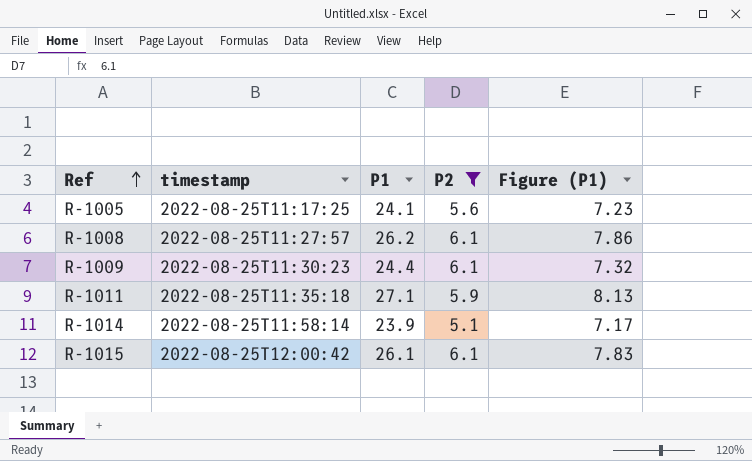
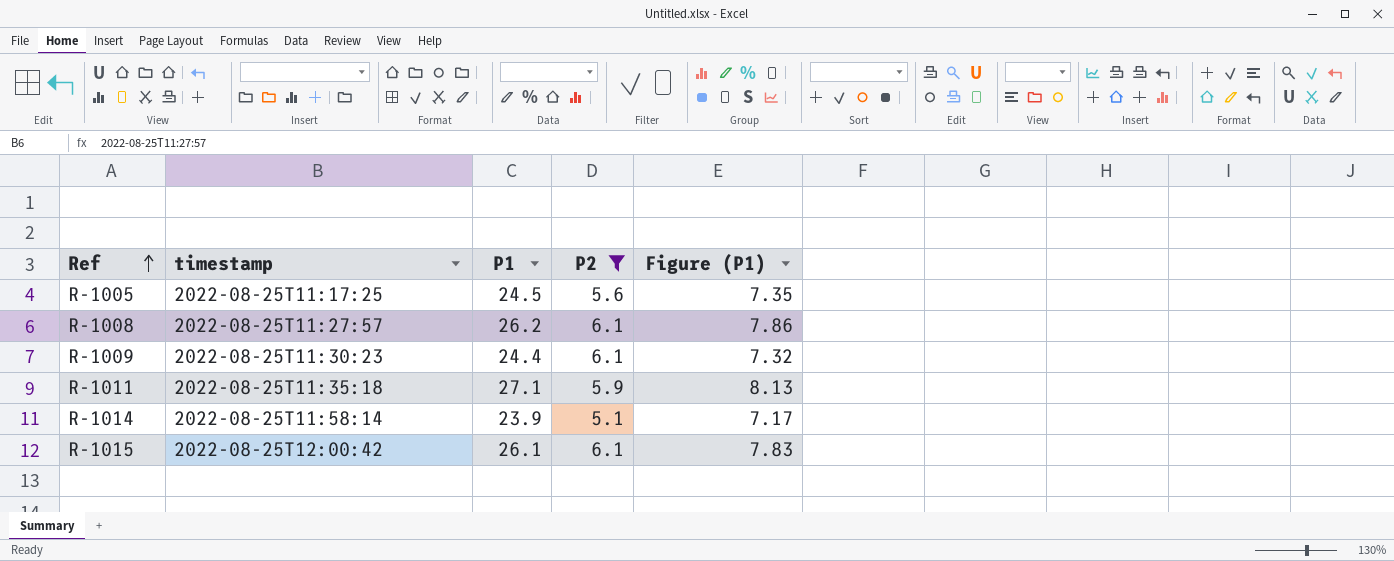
R-1005 | P1: 24.1 -> 24.5
R-1005 | Figure (P1): 7.23 -> 7.35

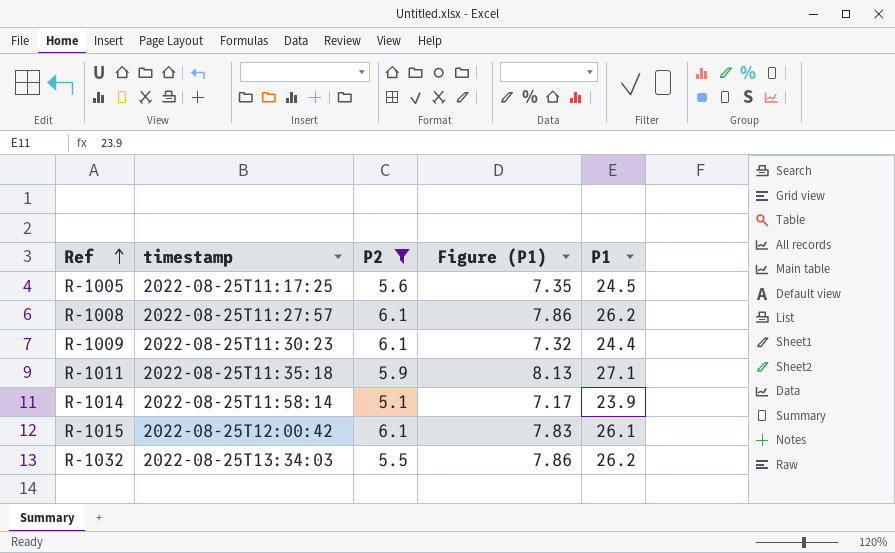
column P1 | position: 3 -> 5
row R-1032: none -> 2022-08-25T13:34:03 | 5.5 | 7.86 | 26.2

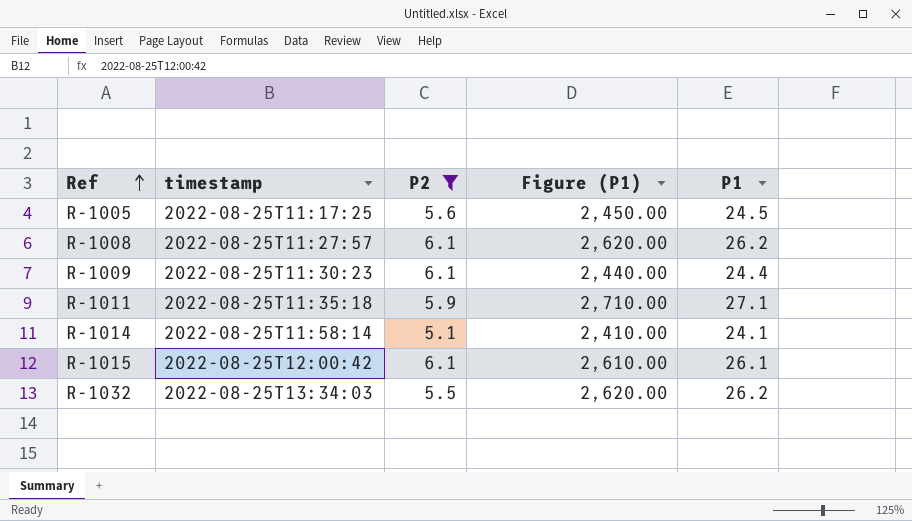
column Figure (P1) | formula: [P1] * 0.3 -> [P1] * 100
R-1014 | P1: 23.9 -> 24.1

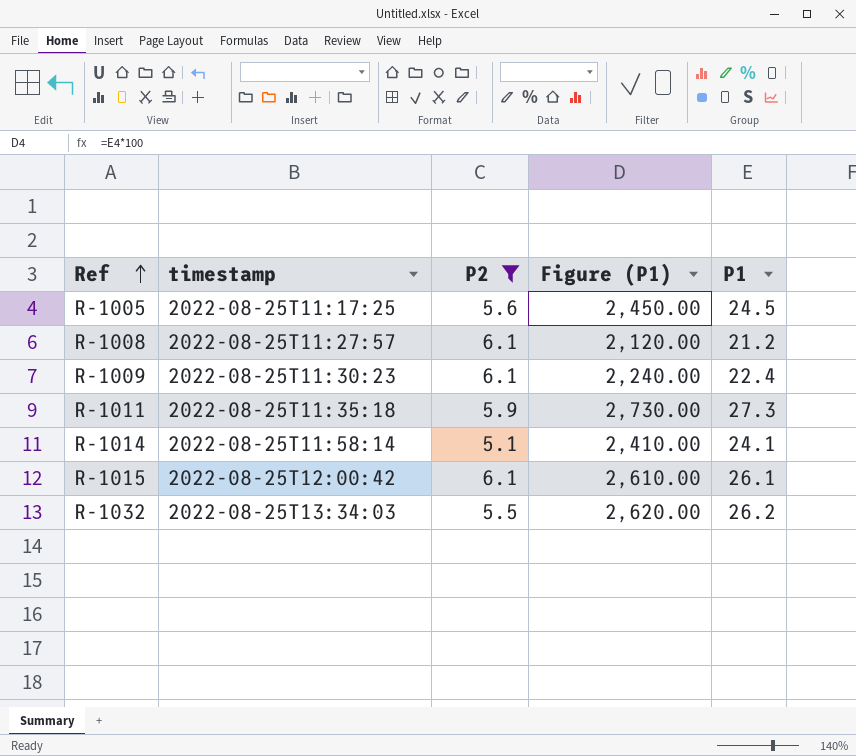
R-1008 | Figure (P1): 2,620.00 -> 2,120.00
R-1008 | P1: 26.2 -> 21.2
R-1009 | Figure (P1): 2,440.00 -> 2,240.00
R-1009 | P1: 24.4 -> 22.4
R-1011 | Figure (P1): 2,710.00 -> 2,730.00
R-1011 | P1: 27.1 -> 27.3

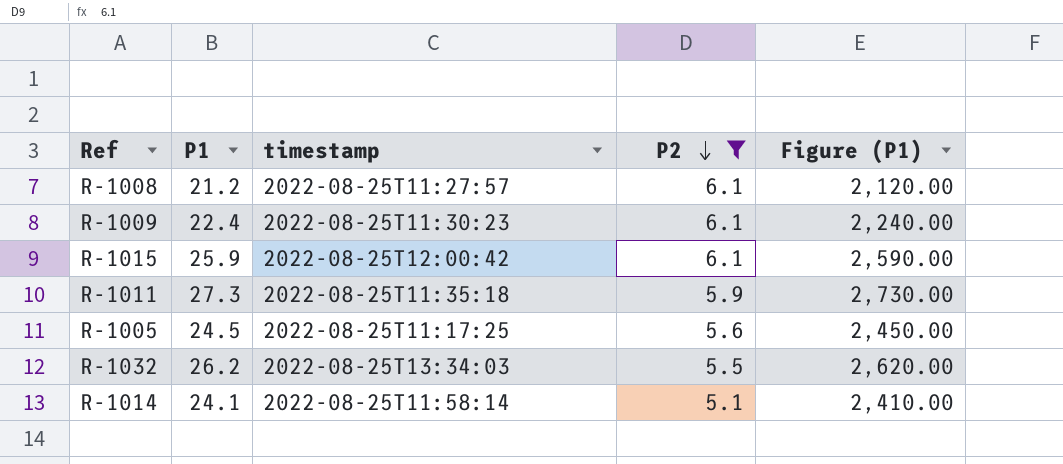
row order: Ref ascending -> P2 descending
column P1 | position: 5 -> 2
R-1015 | P1: 26.1 -> 25.9
R-1015 | Figure (P1): 2,610.00 -> 2,590.00

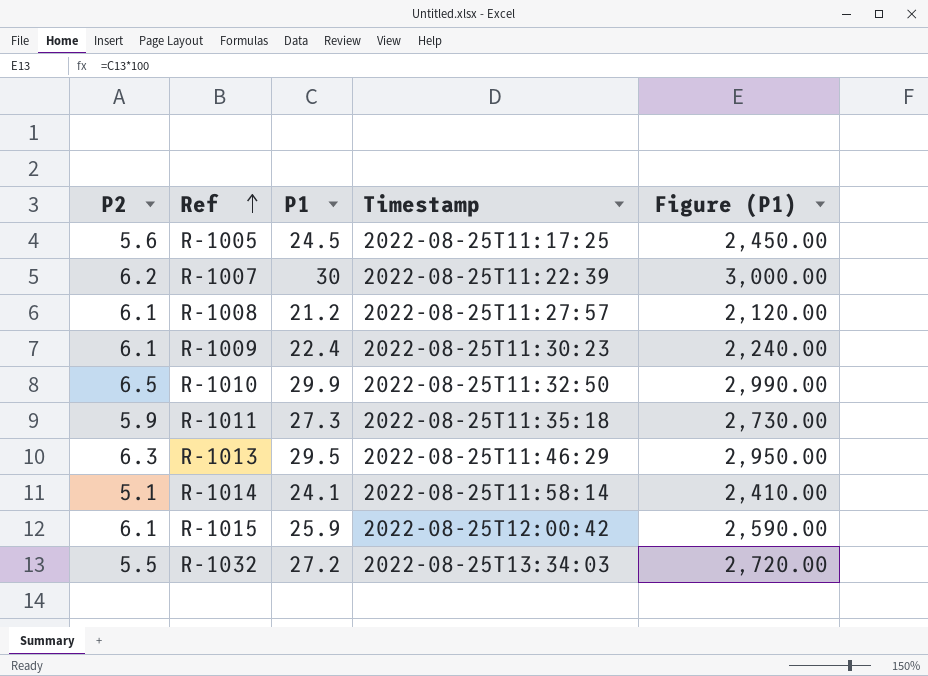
filter: P2 <= 6.1 -> none
row order: P2 descending -> Ref ascending
column P2 | position: 4 -> 1
column name: timestamp -> Timestamp
R-1032 | P1: 26.2 -> 27.2
R-1032 | Figure (P1): 2,620.00 -> 2,720.00

